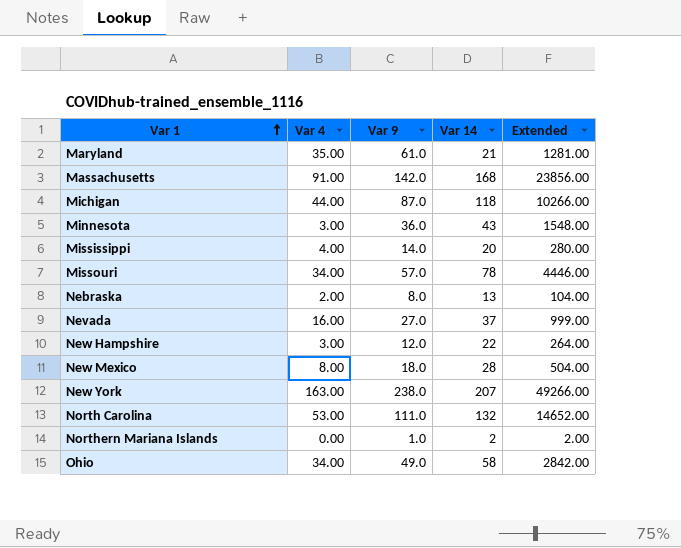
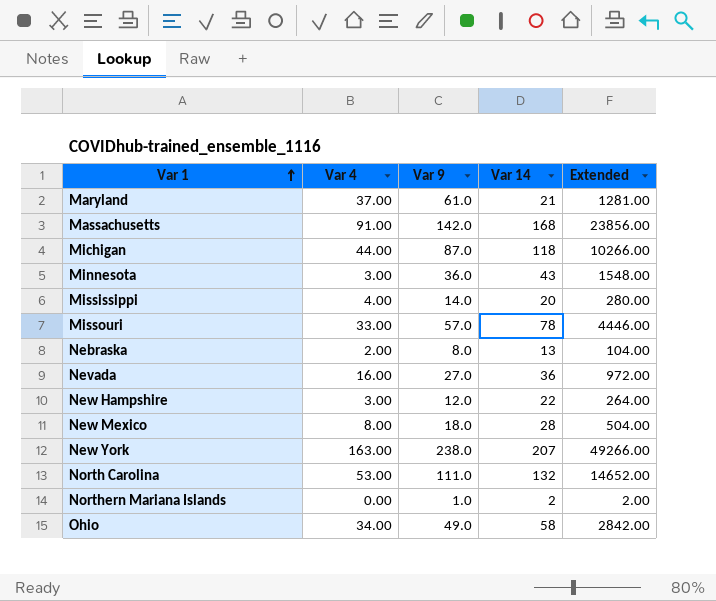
Maryland | Var 4: 35.00 -> 37.00
Missouri | Var 4: 34.00 -> 33.00
Nevada | Var 14: 37 -> 36
Nevada | Extended: 999.00 -> 972.00

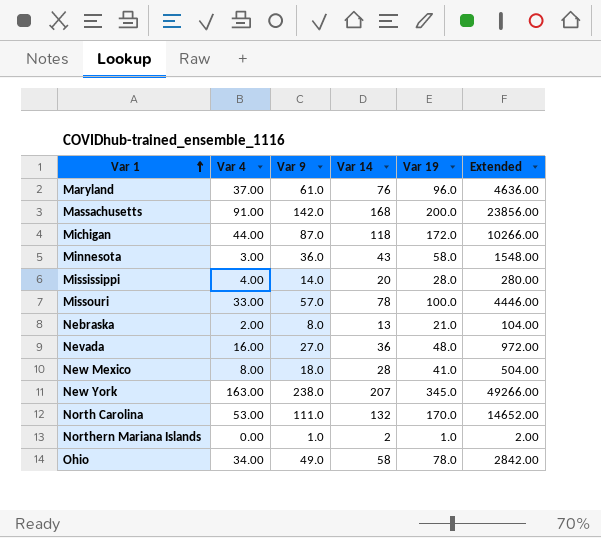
column Var 19 | position: none -> 5
row New Hampshire: 3.00 | 12.0 | 22 | 264.00 -> none
Maryland | Var 14: 21 -> 76
Maryland | Extended: 1281.00 -> 4636.00

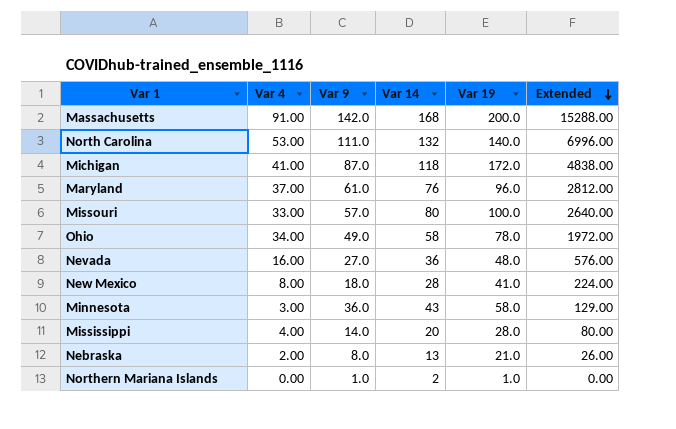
row order: Var 1 ascending -> Extended descending
column Extended | formula: [Var 9] * [Var 14] -> [Var 4] * [Var 14]
row New York: 163.00 | 238.0 | 207 | 345.0 | 49266.00 -> none
North Carolina | Var 19: 170.0 -> 140.0
Michigan | Var 4: 44.00 -> 41.00
Missouri | Var 14: 78 -> 80

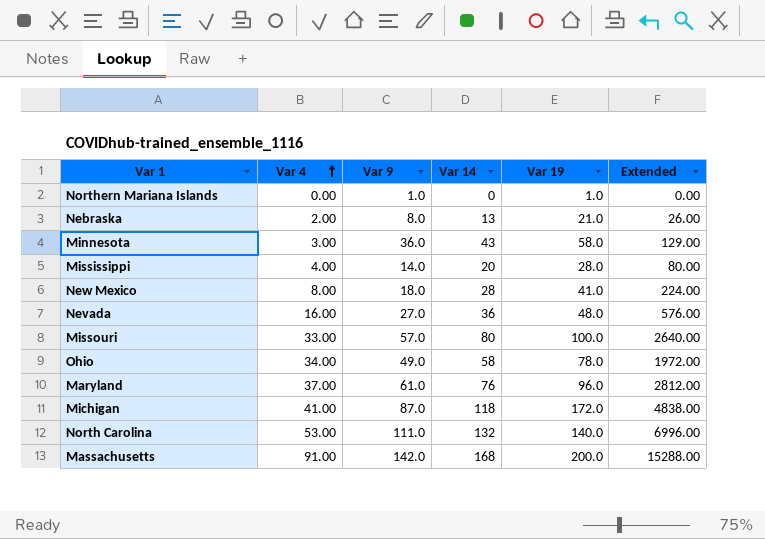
row order: Extended descending -> Var 4 ascending
Northern Mariana Islands | Var 14: 2 -> 0

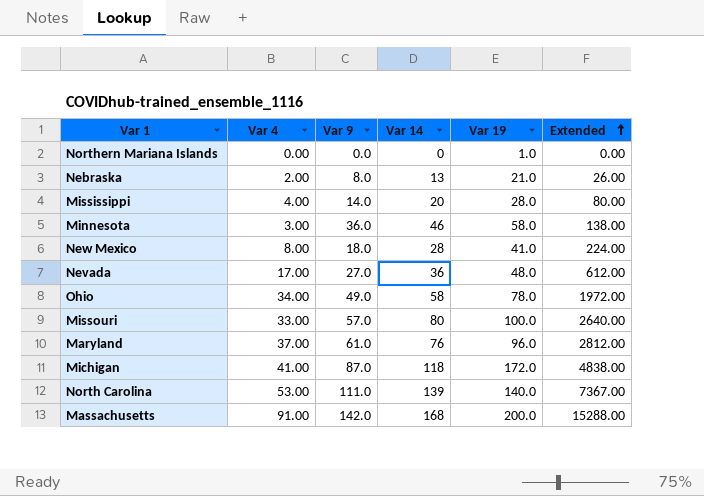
row order: Var 4 ascending -> Extended ascending
Northern Mariana Islands | Var 9: 1.0 -> 0.0
Minnesota | Var 14: 43 -> 46
Minnesota | Extended: 129.00 -> 138.00
Nevada | Var 4: 16.00 -> 17.00
Nevada | Extended: 576.00 -> 612.00
North Carolina | Var 14: 132 -> 139
North Carolina | Extended: 6996.00 -> 7367.00

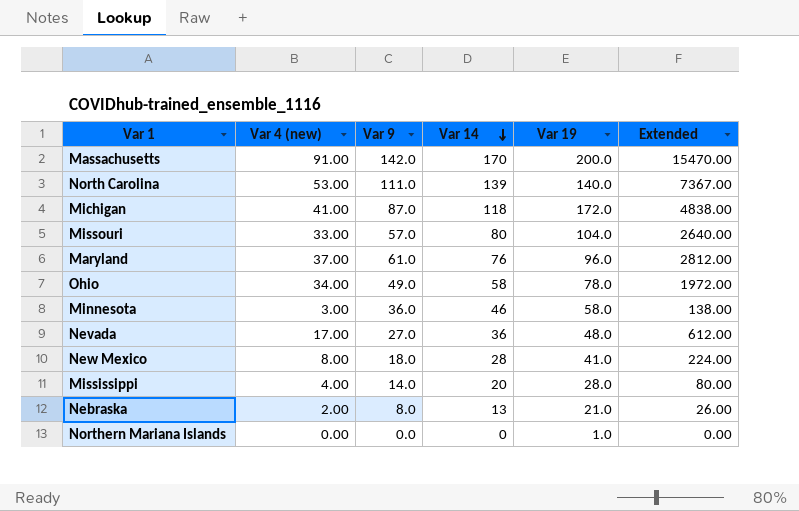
row order: Extended ascending -> Var 14 descending
column name: Var 4 -> Var 4 (new)
Massachusetts | Var 14: 168 -> 170
Massachusetts | Extended: 15288.00 -> 15470.00
Missouri | Var 19: 100.0 -> 104.0

